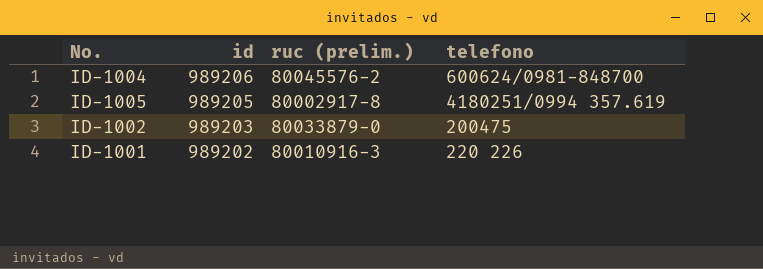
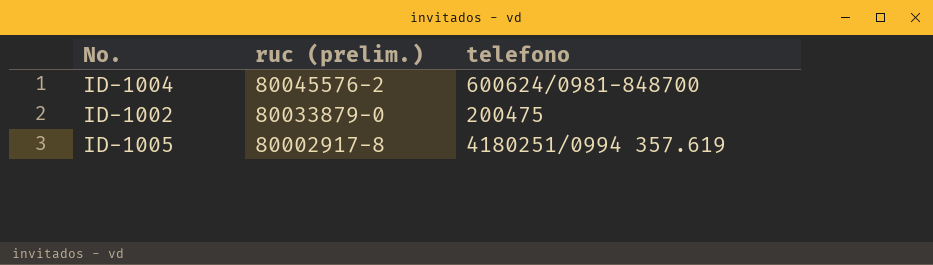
row order: id descending -> ruc (prelim.) descending
column id | position: 2 -> none
row ID-1001: 989202 | 80010916-3 | 220 226 -> none

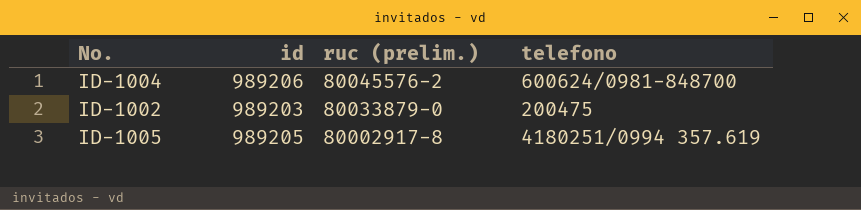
column id | position: none -> 2

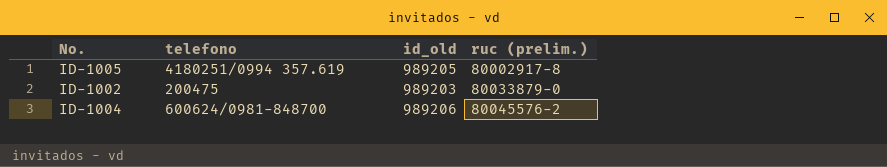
row order: ruc (prelim.) descending -> ruc (prelim.) ascending
column telefono | position: 4 -> 2
column name: id -> id_old

